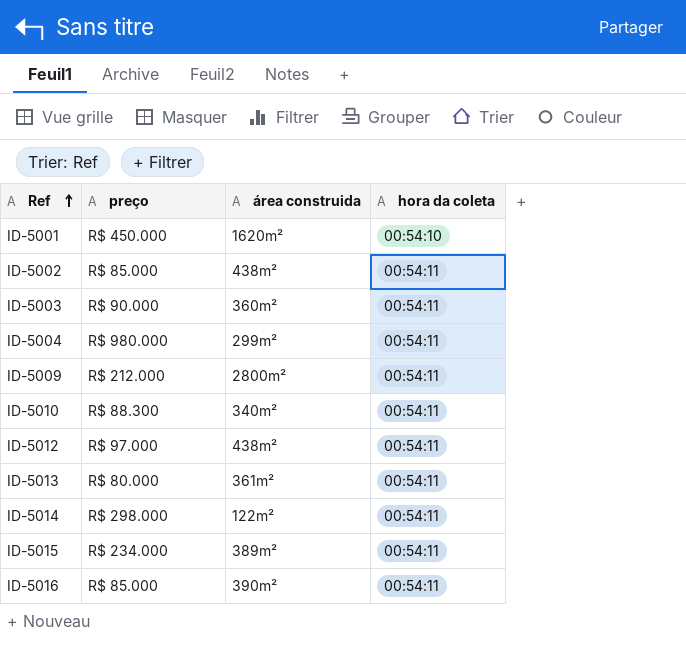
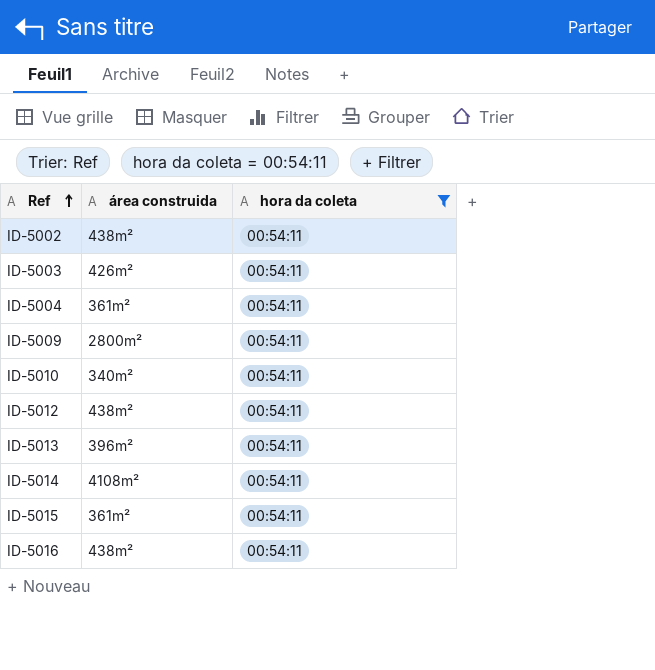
filter: none -> hora da coleta = 00:54:11
column preço | position: 2 -> none
ID-5003 | área construida: 360m² -> 426m²
ID-5004 | área construida: 299m² -> 361m²
ID-5013 | área construida: 361m² -> 396m²
ID-5014 | área construida: 122m² -> 4108m²
ID-5015 | área construida: 389m² -> 361m²
ID-5016 | área construida: 390m² -> 438m²

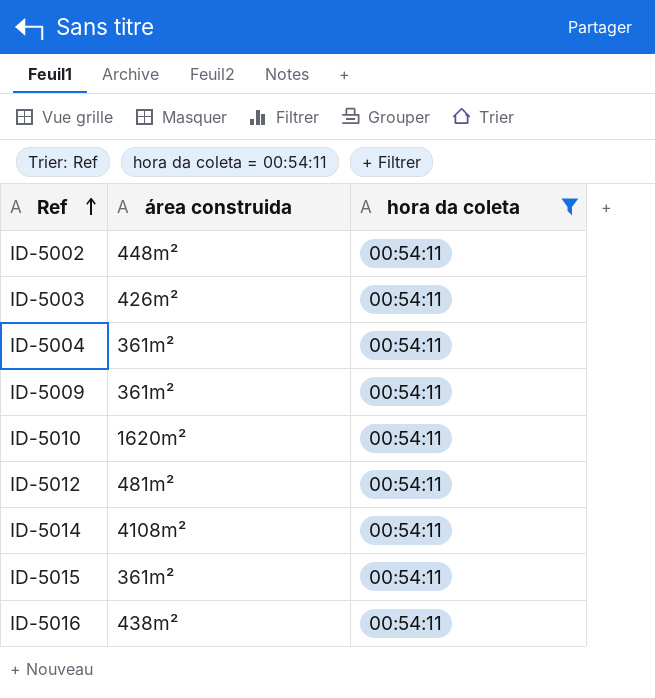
row ID-5013: 396m² | 00:54:11 -> none
ID-5002 | área construida: 438m² -> 448m²
ID-5009 | área construida: 2800m² -> 361m²
ID-5010 | área construida: 340m² -> 1620m²
ID-5012 | área construida: 438m² -> 481m²

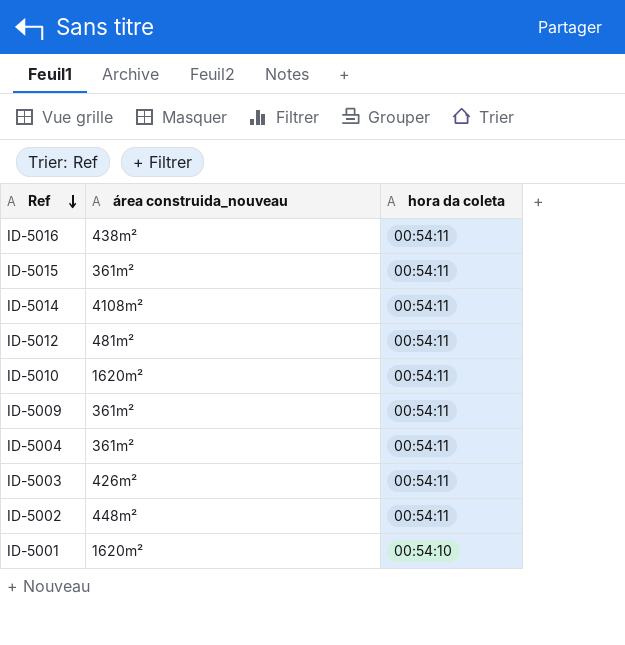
filter: hora da coleta = 00:54:11 -> none
row order: Ref ascending -> Ref descending
column name: área construida -> área construida_nouveau

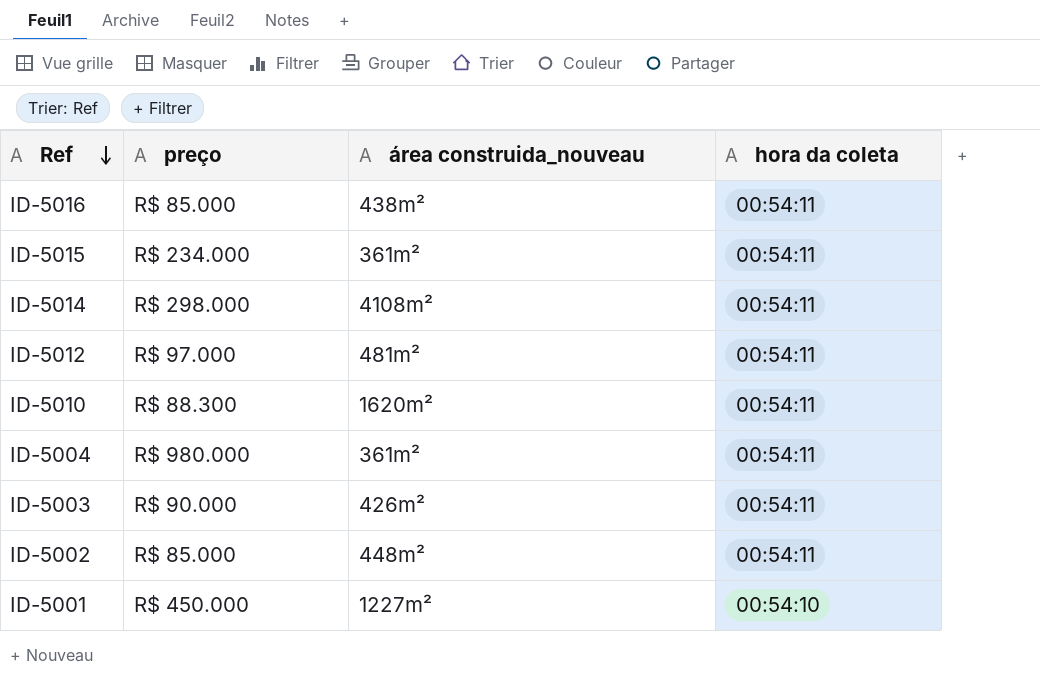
column preço | position: none -> 2
row ID-5009: 361m² | 00:54:11 -> none
ID-5001 | área construida_nouveau: 1620m² -> 1227m²

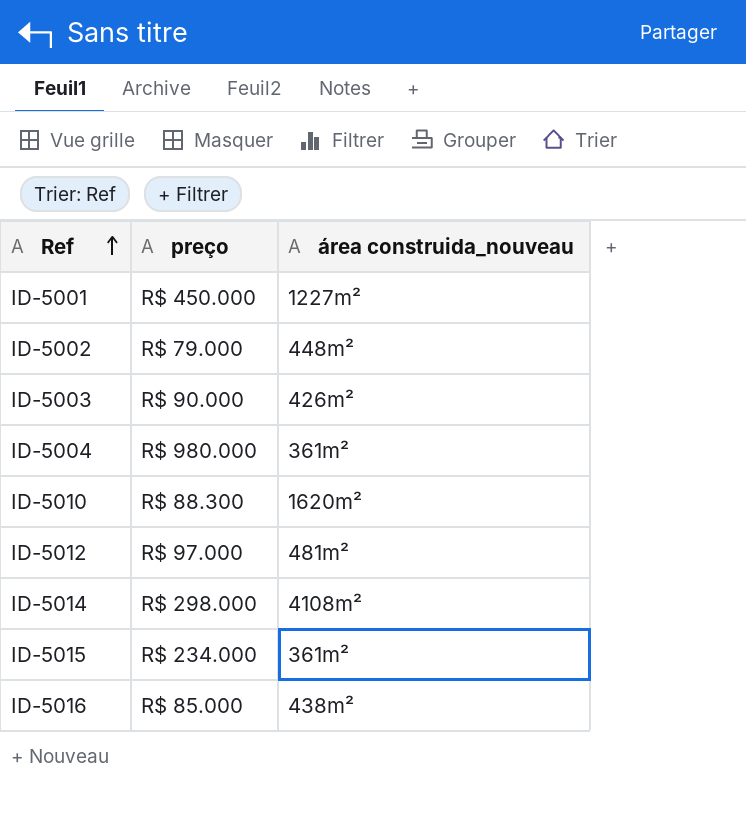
row order: Ref descending -> Ref ascending
column hora da coleta | position: 4 -> none
ID-5002 | preço: R$ 85.000 -> R$ 79.000

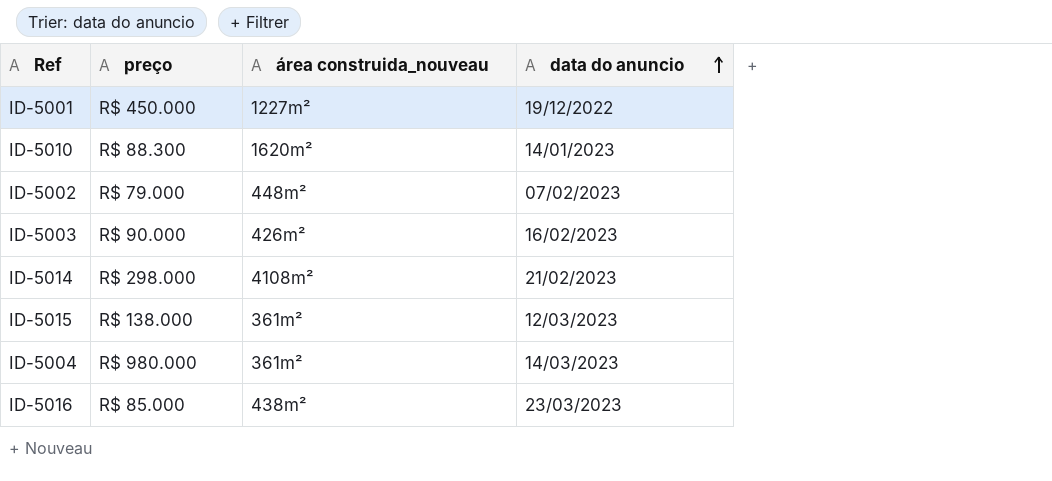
row order: Ref ascending -> data do anuncio ascending
column data do anuncio | position: none -> 4
row ID-5012: R$ 97.000 | 481m² -> none
ID-5015 | preço: R$ 234.000 -> R$ 138.000

